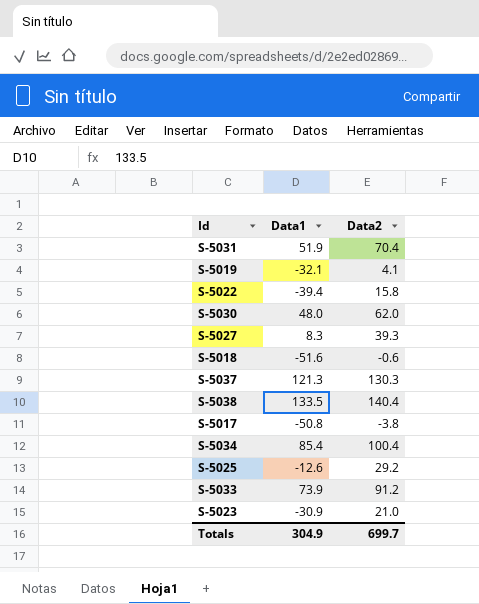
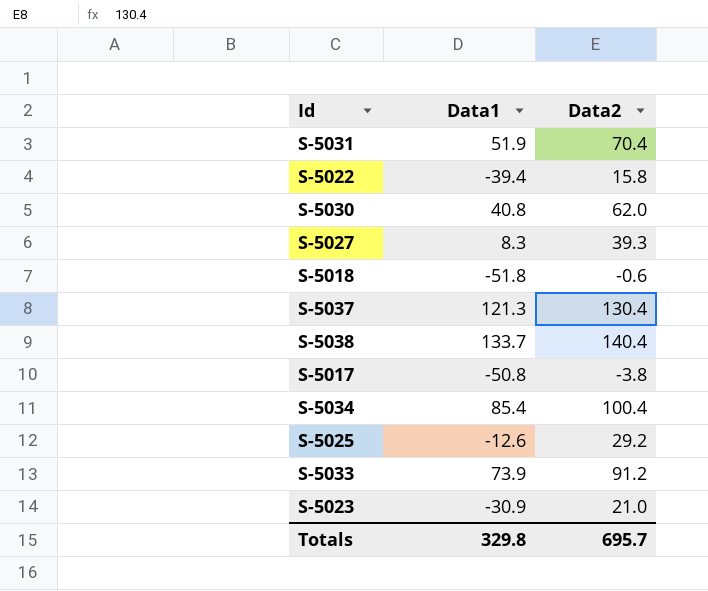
row S-5019: -32.1 | 4.1 -> none
S-5030 | Data1: 48.0 -> 40.8
S-5018 | Data1: -51.6 -> -51.8
S-5037 | Data2: 130.3 -> 130.4
S-5038 | Data1: 133.5 -> 133.7
Totals | Data1: 304.9 -> 329.8
Totals | Data2: 699.7 -> 695.7

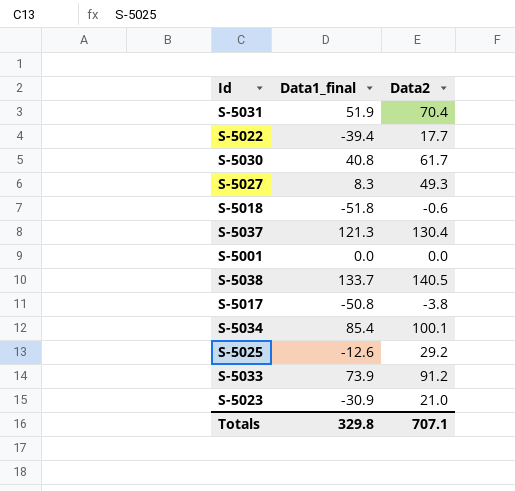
column name: Data1 -> Data1_final
S-5022 | Data2: 15.8 -> 17.7
S-5030 | Data2: 62.0 -> 61.7
S-5027 | Data2: 39.3 -> 49.3
row S-5001: none -> 0.0 | 0.0
S-5038 | Data2: 140.4 -> 140.5
S-5034 | Data2: 100.4 -> 100.1
Totals | Data2: 695.7 -> 707.1

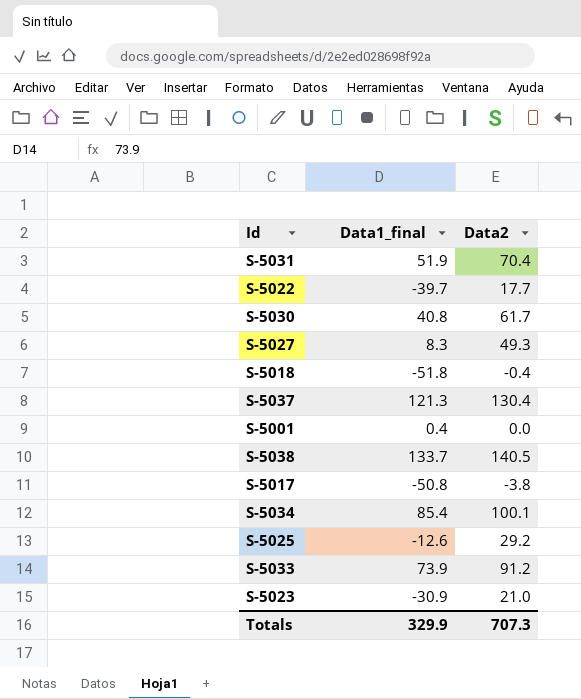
S-5022 | Data1_final: -39.4 -> -39.7
S-5018 | Data2: -0.6 -> -0.4
S-5001 | Data1_final: 0.0 -> 0.4
Totals | Data1_final: 329.8 -> 329.9
Totals | Data2: 707.1 -> 707.3

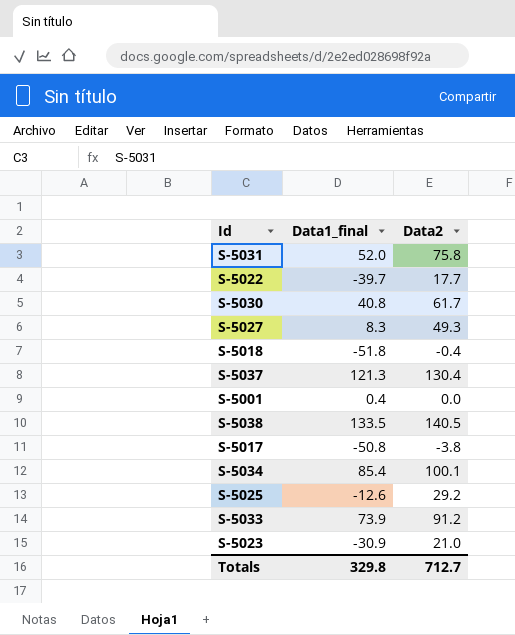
S-5031 | Data1_final: 51.9 -> 52.0
S-5031 | Data2: 70.4 -> 75.8
S-5038 | Data1_final: 133.7 -> 133.5
Totals | Data1_final: 329.9 -> 329.8
Totals | Data2: 707.3 -> 712.7

